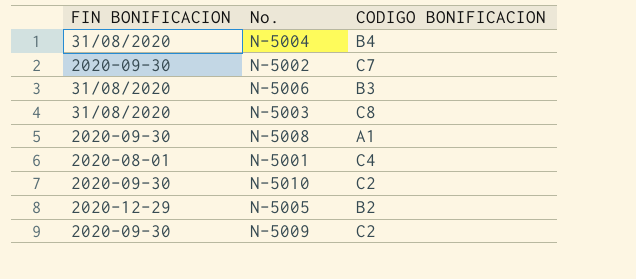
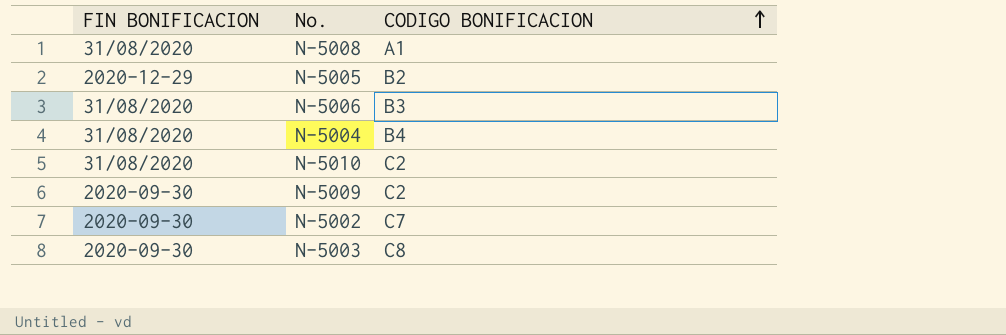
row order: none -> CODIGO BONIFICACION ascending
row N-5001: 2020-08-01 | C4 -> none
N-5008 | FIN BONIFICACION: 2020-09-30 -> 31/08/2020
N-5010 | FIN BONIFICACION: 2020-09-30 -> 31/08/2020
N-5003 | FIN BONIFICACION: 31/08/2020 -> 2020-09-30

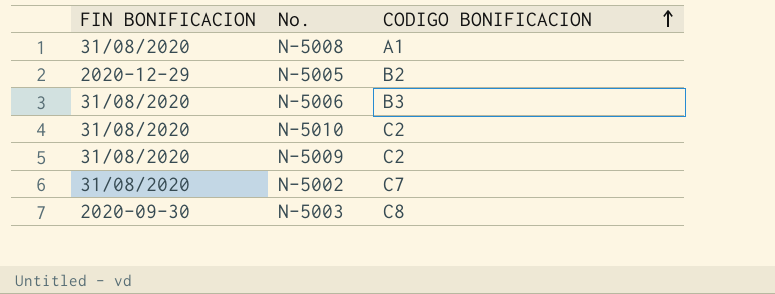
row N-5004: 31/08/2020 | B4 -> none
N-5009 | FIN BONIFICACION: 2020-09-30 -> 31/08/2020
N-5002 | FIN BONIFICACION: 2020-09-30 -> 31/08/2020

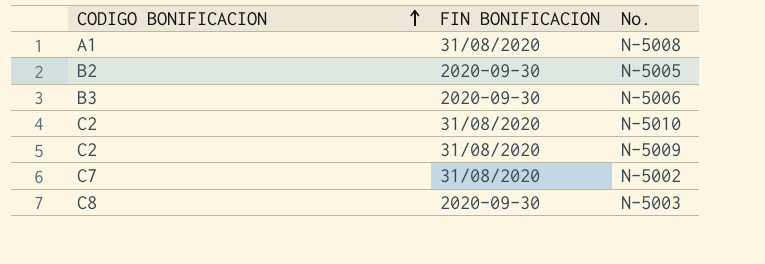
column CODIGO BONIFICACION | position: 3 -> 1
N-5005 | FIN BONIFICACION: 2020-12-29 -> 2020-09-30
N-5006 | FIN BONIFICACION: 31/08/2020 -> 2020-09-30

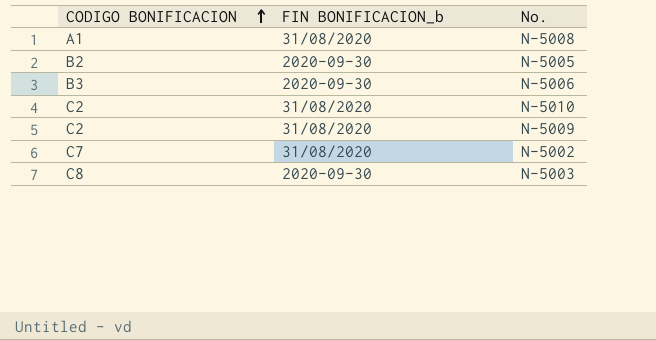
column name: FIN BONIFICACION -> FIN BONIFICACION_b

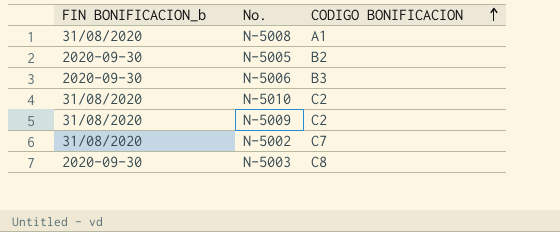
column CODIGO BONIFICACION | position: 1 -> 3

